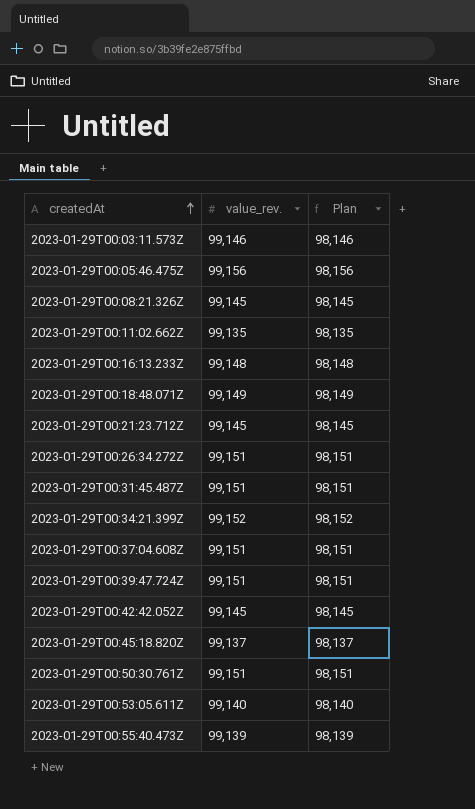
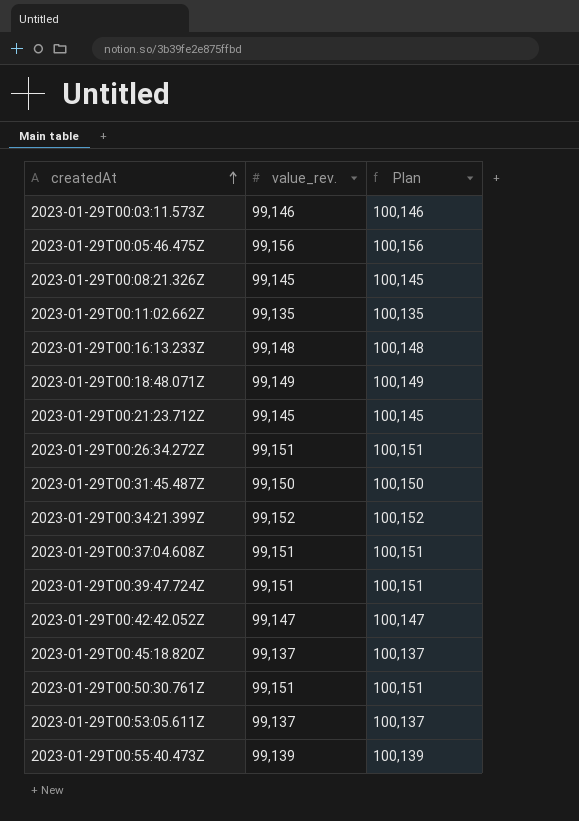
column Plan | formula: [value_rev.] - 1000 -> [value_rev.] + 1000
2023-01-29T00:31:45.487Z | value_rev.: 99,151 -> 99,150
2023-01-29T00:42:42.052Z | value_rev.: 99,145 -> 99,147
2023-01-29T00:53:05.611Z | value_rev.: 99,140 -> 99,137

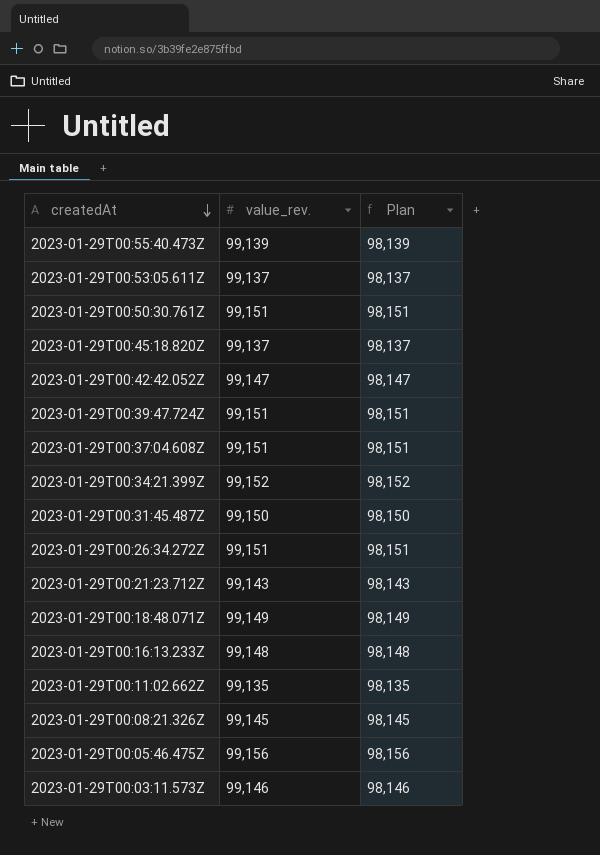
row order: createdAt ascending -> createdAt descending
column Plan | formula: [value_rev.] + 1000 -> [value_rev.] - 1000
2023-01-29T00:21:23.712Z | value_rev.: 99,145 -> 99,143

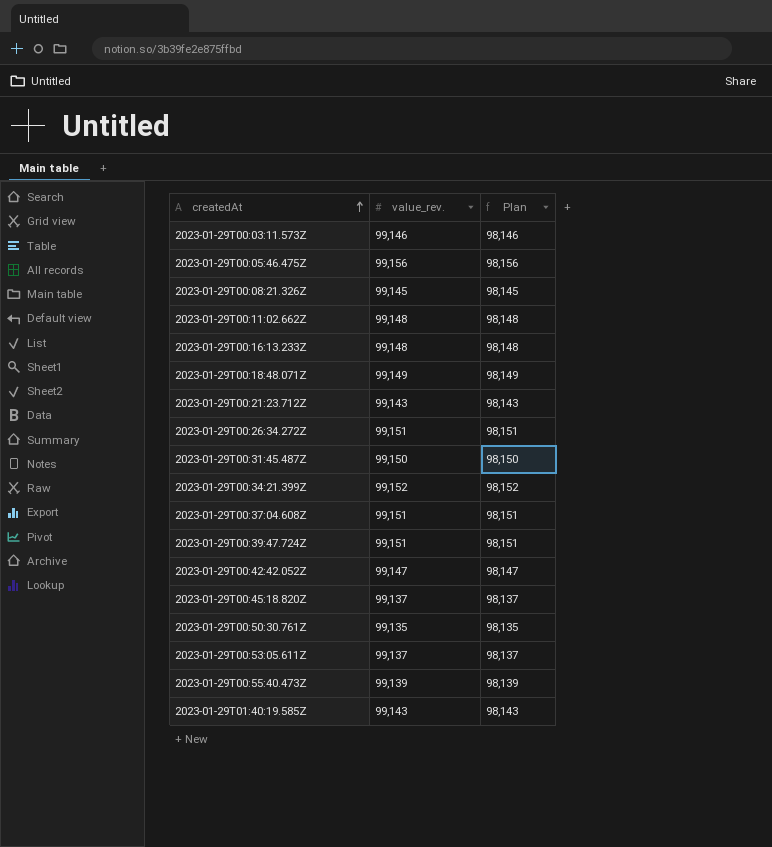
row order: createdAt descending -> createdAt ascending
2023-01-29T00:11:02.662Z | value_rev.: 99,135 -> 99,148
2023-01-29T00:11:02.662Z | Plan: 98,135 -> 98,148
2023-01-29T00:50:30.761Z | value_rev.: 99,151 -> 99,135
2023-01-29T00:50:30.761Z | Plan: 98,151 -> 98,135
row 2023-01-29T01:40:19.585Z: none -> 99,143 | 98,143

